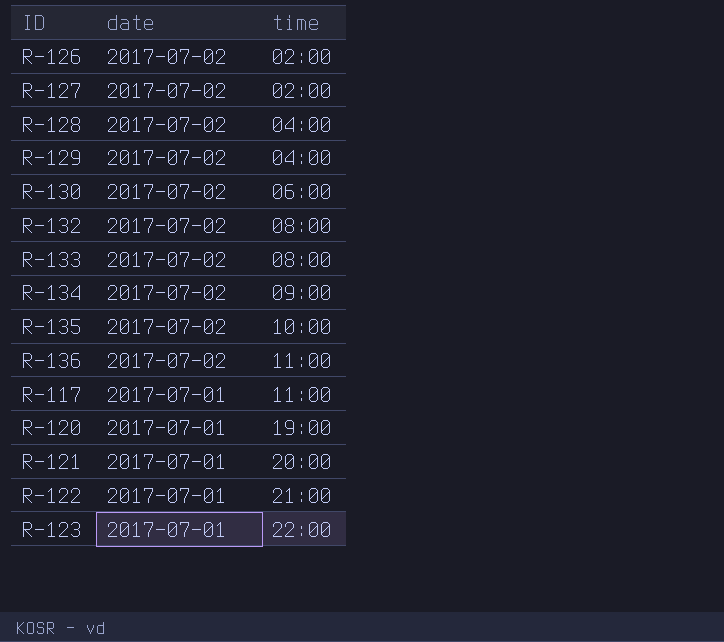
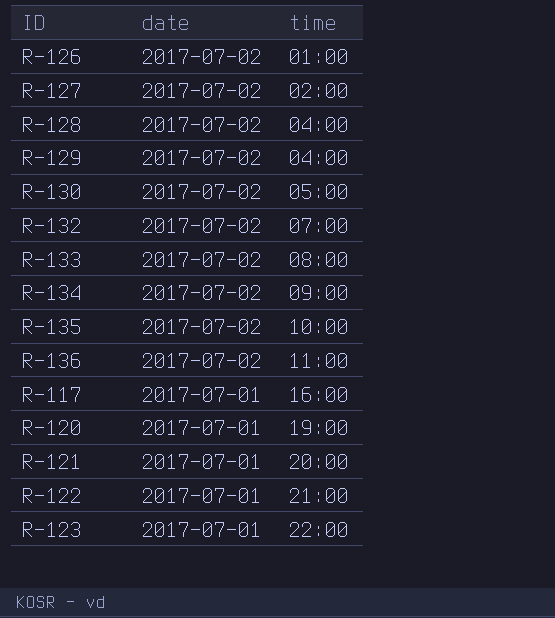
R-126 | time: 02:00 -> 01:00
R-130 | time: 06:00 -> 05:00
R-132 | time: 08:00 -> 07:00
R-117 | time: 11:00 -> 16:00

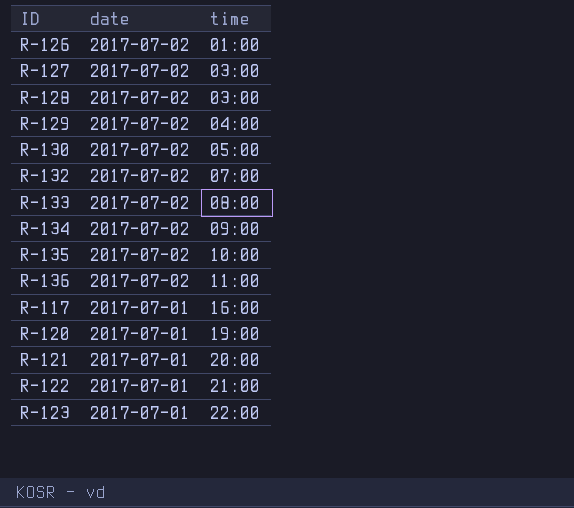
R-127 | time: 02:00 -> 03:00
R-128 | time: 04:00 -> 03:00

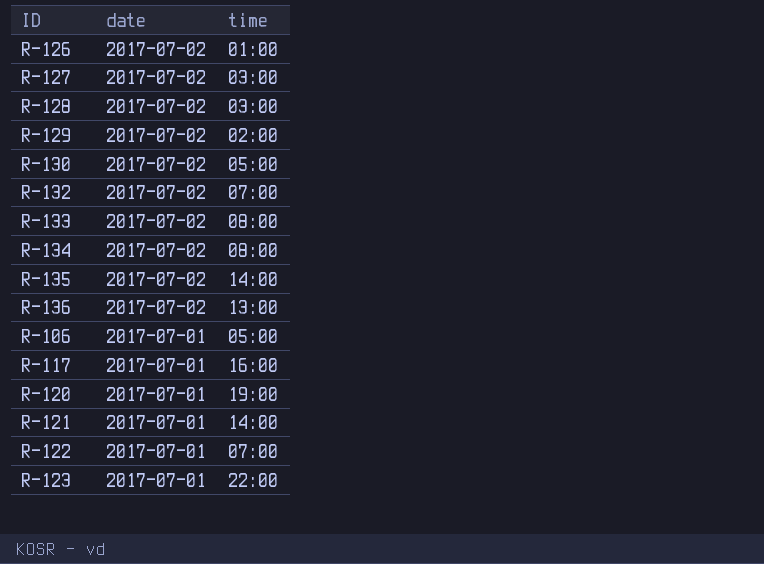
R-129 | time: 04:00 -> 02:00
R-134 | time: 09:00 -> 08:00
R-135 | time: 10:00 -> 14:00
R-136 | time: 11:00 -> 13:00
row R-106: none -> 2017-07-01 | 05:00
R-121 | time: 20:00 -> 14:00
R-122 | time: 21:00 -> 07:00

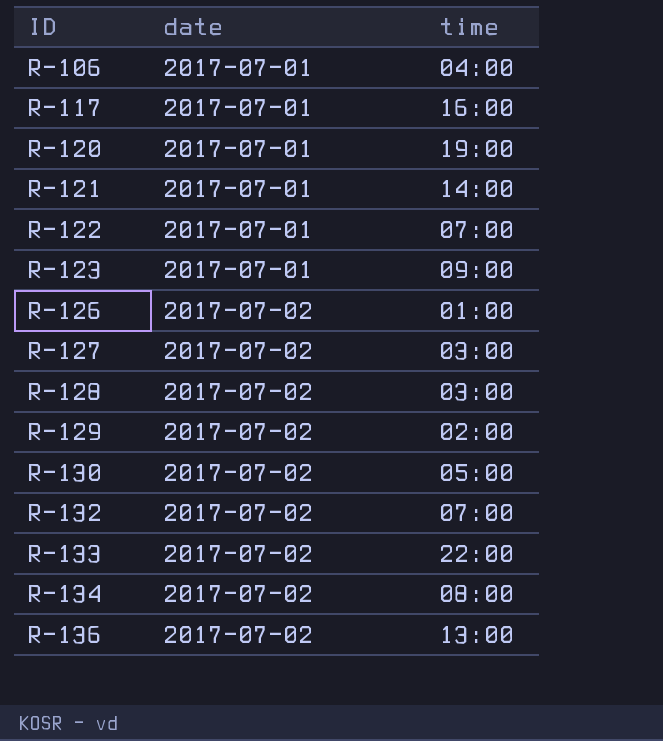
row order: date descending -> ID ascending
row R-135: 2017-07-02 | 14:00 -> none
R-106 | time: 05:00 -> 04:00
R-123 | time: 22:00 -> 09:00
R-133 | time: 08:00 -> 22:00

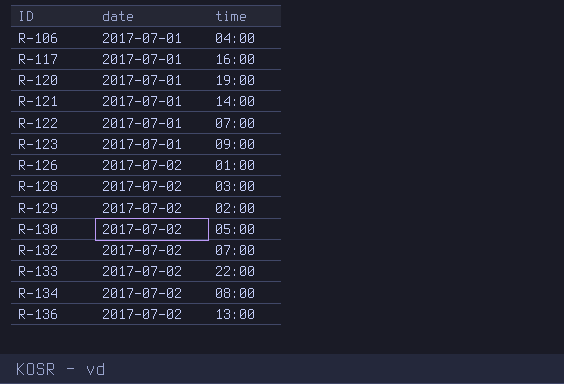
row R-127: 2017-07-02 | 03:00 -> none

